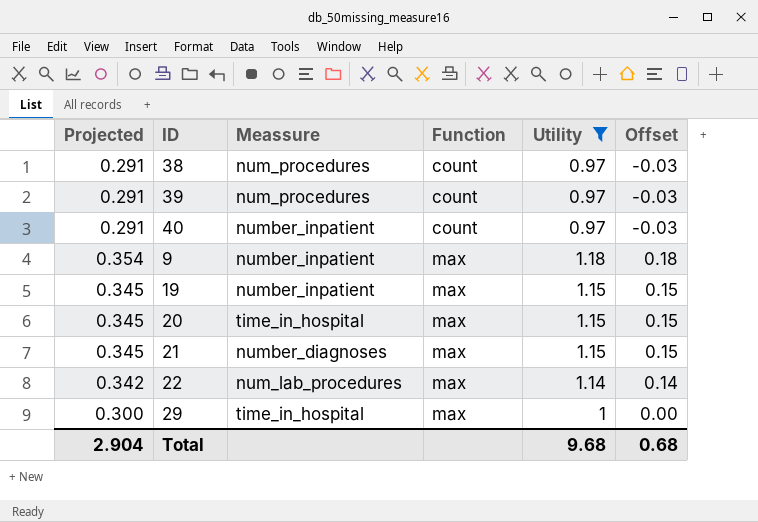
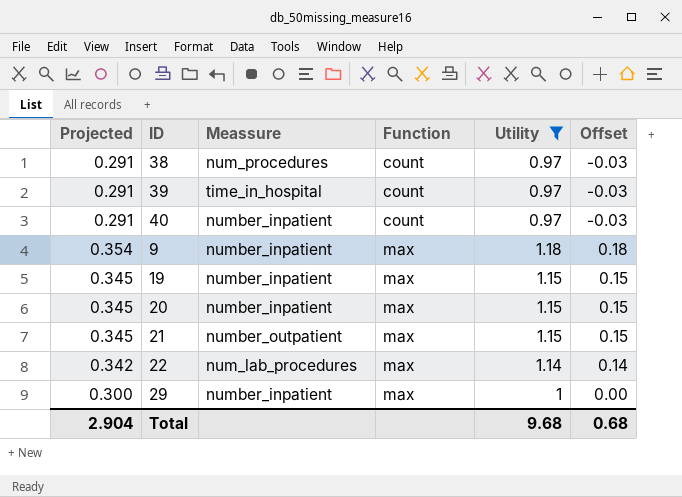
39 | Meassure: num_procedures -> time_in_hospital
20 | Meassure: time_in_hospital -> number_inpatient
21 | Meassure: number_diagnoses -> number_outpatient
29 | Meassure: time_in_hospital -> number_inpatient

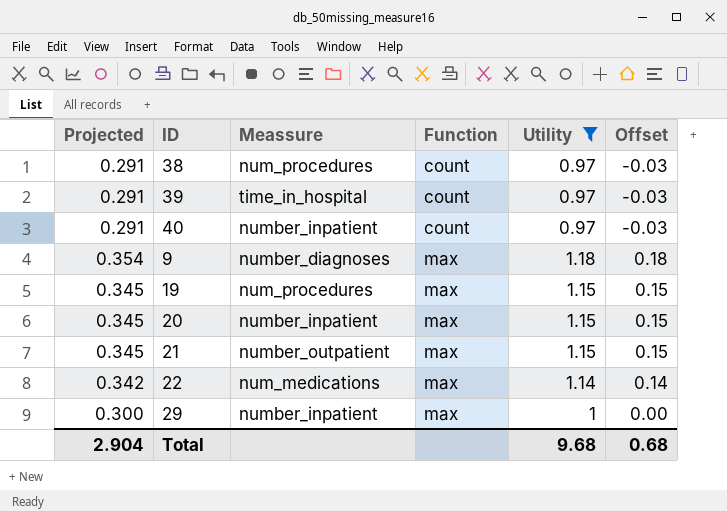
9 | Meassure: number_inpatient -> number_diagnoses
19 | Meassure: number_inpatient -> num_procedures
22 | Meassure: num_lab_procedures -> num_medications

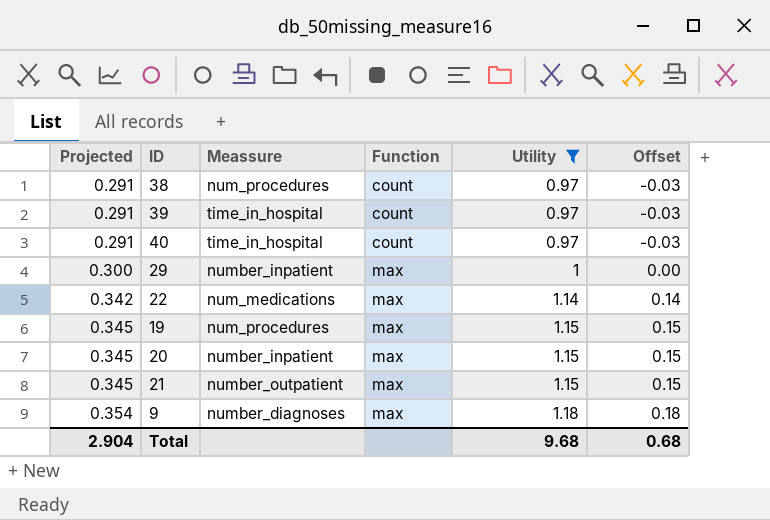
row order: Function ascending -> Projected ascending
40 | Meassure: number_inpatient -> time_in_hospital

